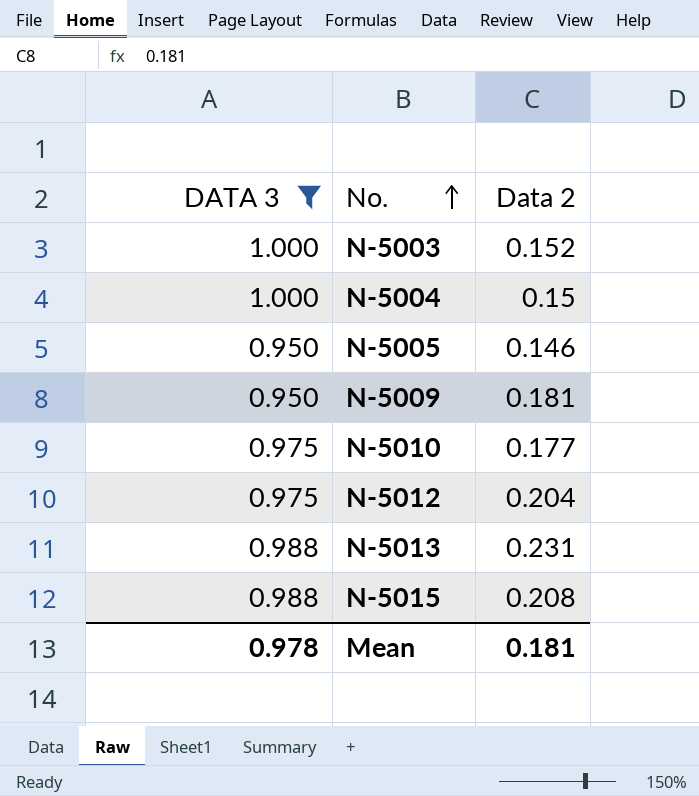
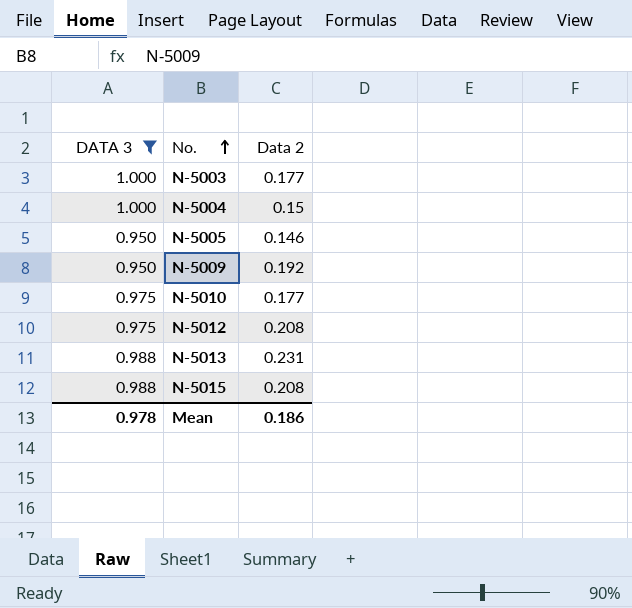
N-5003 | Data 2: 0.152 -> 0.177
N-5009 | Data 2: 0.181 -> 0.192
N-5012 | Data 2: 0.204 -> 0.208
Mean | Data 2: 0.181 -> 0.186

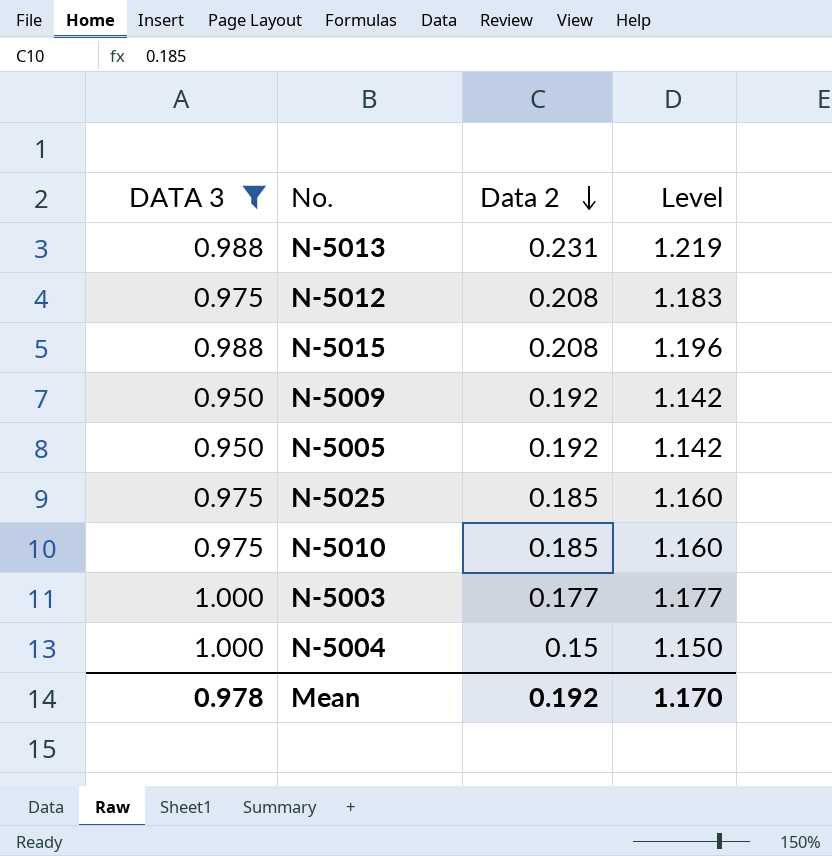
row order: No. ascending -> Data 2 descending
column Level | formula: none -> [DATA 3] + [Data 2]
N-5005 | Data 2: 0.146 -> 0.192
row N-5025: none -> 0.975 | 0.185 | 1.160
N-5010 | Data 2: 0.177 -> 0.185
Mean | Data 2: 0.186 -> 0.192

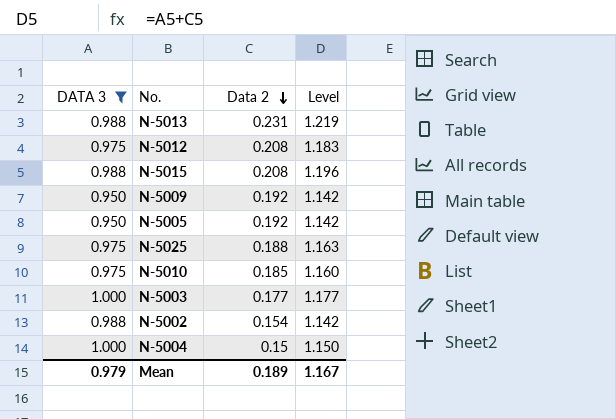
N-5025 | Data 2: 0.185 -> 0.188
N-5025 | Level: 1.160 -> 1.163
row N-5002: none -> 0.988 | 0.154 | 1.142
Mean | DATA 3: 0.978 -> 0.979
Mean | Data 2: 0.192 -> 0.189
Mean | Level: 1.170 -> 1.167

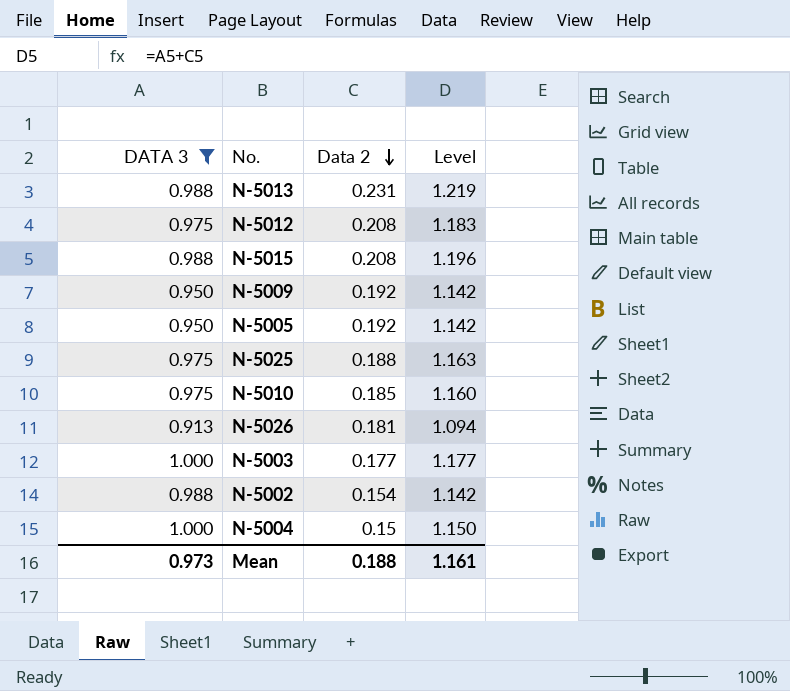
row N-5026: none -> 0.913 | 0.181 | 1.094
Mean | DATA 3: 0.979 -> 0.973
Mean | Data 2: 0.189 -> 0.188
Mean | Level: 1.167 -> 1.161

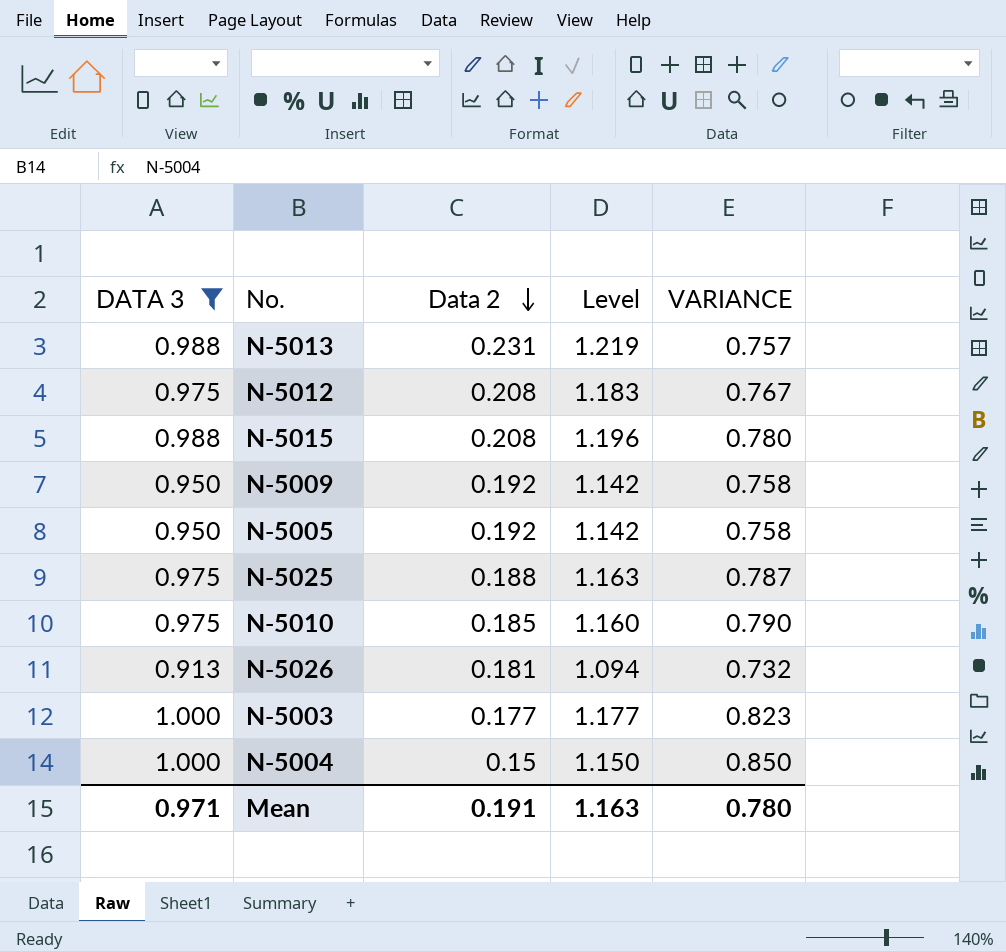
column VARIANCE | formula: none -> [DATA 3] - [Data 2]
row N-5002: 0.988 | 0.154 | 1.142 -> none
Mean | DATA 3: 0.973 -> 0.971
Mean | Data 2: 0.188 -> 0.191
Mean | Level: 1.161 -> 1.163

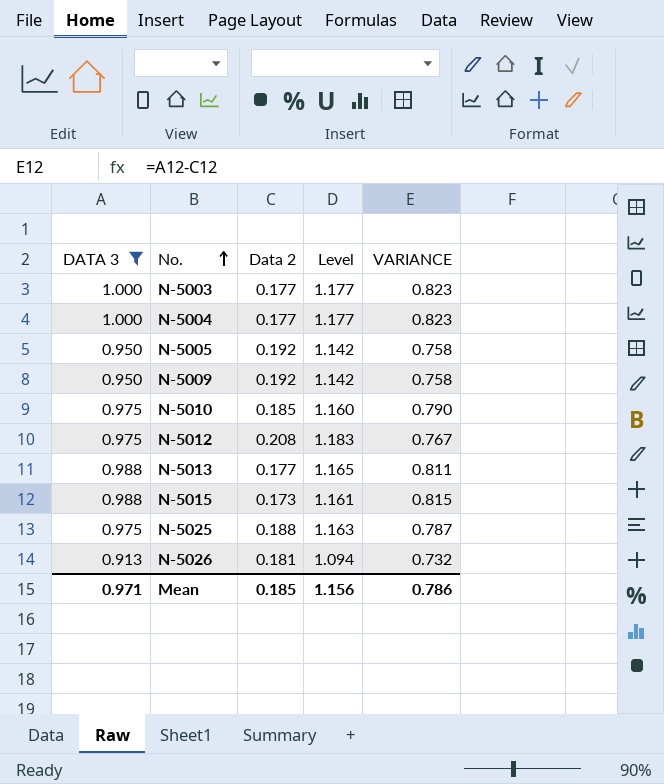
row order: Data 2 descending -> No. ascending
N-5004 | Data 2: 0.15 -> 0.177
N-5004 | Level: 1.150 -> 1.177
N-5004 | VARIANCE: 0.850 -> 0.823
N-5013 | Data 2: 0.231 -> 0.177
N-5013 | Level: 1.219 -> 1.165
N-5013 | VARIANCE: 0.757 -> 0.811
N-5015 | Data 2: 0.208 -> 0.173
N-5015 | Level: 1.196 -> 1.161
N-5015 | VARIANCE: 0.780 -> 0.815
Mean | Data 2: 0.191 -> 0.185
Mean | Level: 1.163 -> 1.156
Mean | VARIANCE: 0.780 -> 0.786

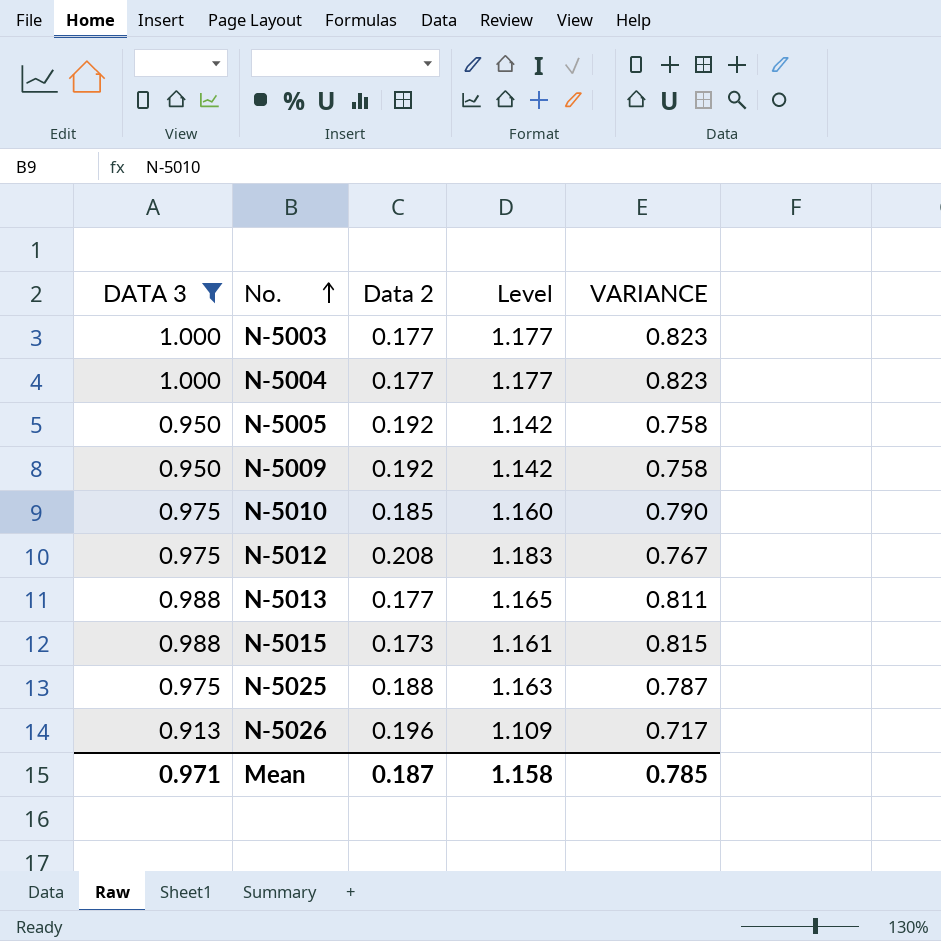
N-5026 | Data 2: 0.181 -> 0.196
N-5026 | Level: 1.094 -> 1.109
N-5026 | VARIANCE: 0.732 -> 0.717
Mean | Data 2: 0.185 -> 0.187
Mean | Level: 1.156 -> 1.158
Mean | VARIANCE: 0.786 -> 0.785

